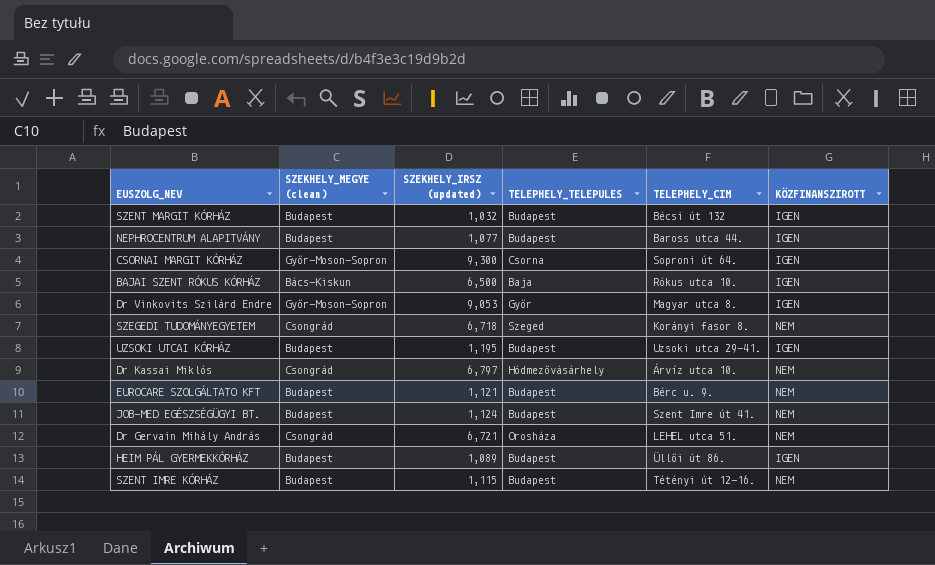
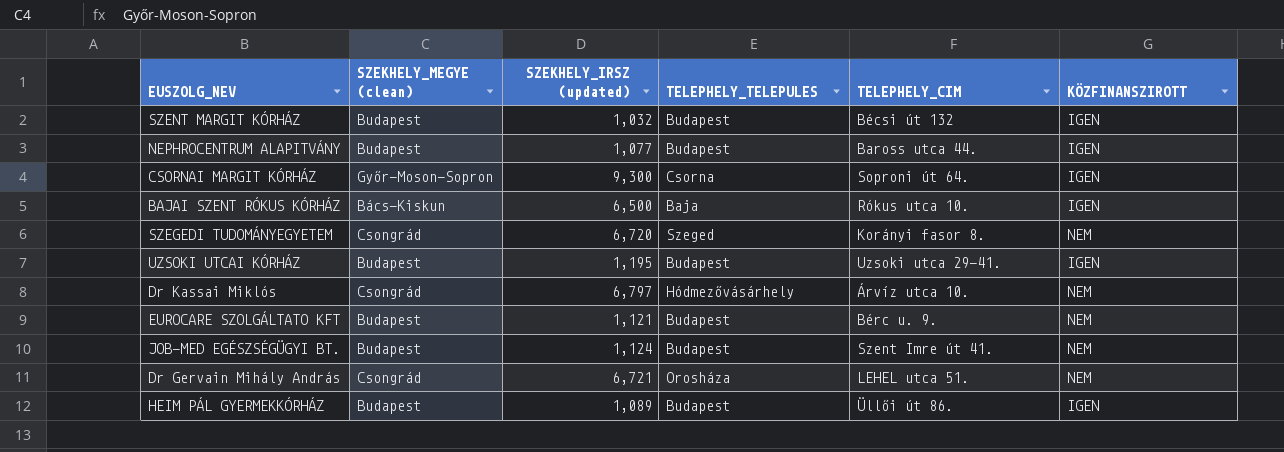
row Dr Vinkovits Szilárd Endre: Győr-Moson-Sopron | 9,053 | Győr | Magyar utca 8. | IGEN -> none
row SZENT IMRE KÓRHÁZ: Budapest | 1,115 | Budapest | Tétényi út 12-16. | NEM -> none
SZEGEDI TUDOMÁNYEGYETEM | SZEKHELY_IRSZ (updated): 6,718 -> 6,720

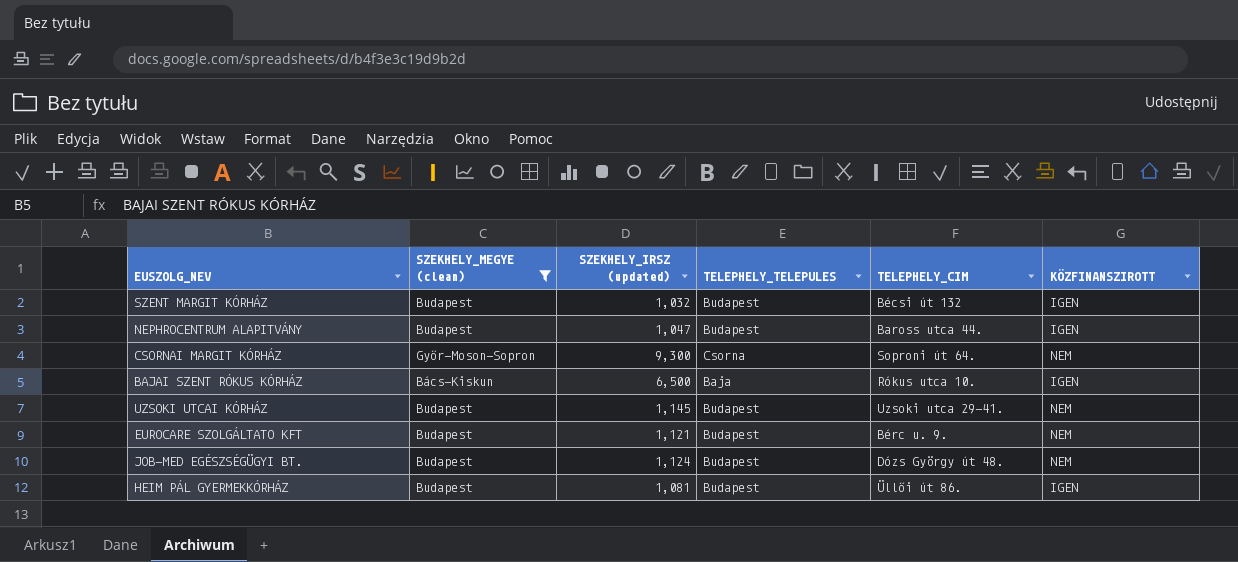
filter: none -> SZEKHELY_MEGYE (clean) != Csongrád
NEPHROCENTRUM ALAPITVÁNY | SZEKHELY_IRSZ (updated): 1,077 -> 1,047
CSORNAI MARGIT KÓRHÁZ | KÖZFINANSZIROTT: IGEN -> NEM
UZSOKI UTCAI KÓRHÁZ | SZEKHELY_IRSZ (updated): 1,195 -> 1,145
UZSOKI UTCAI KÓRHÁZ | KÖZFINANSZIROTT: IGEN -> NEM
JOB-MED EGÉSZSÉGÜGYI BT. | TELEPHELY_CIM: Szent Imre út 41. -> Dózs György út 48.
HEIM PÁL GYERMEKKÓRHÁZ | SZEKHELY_IRSZ (updated): 1,089 -> 1,081

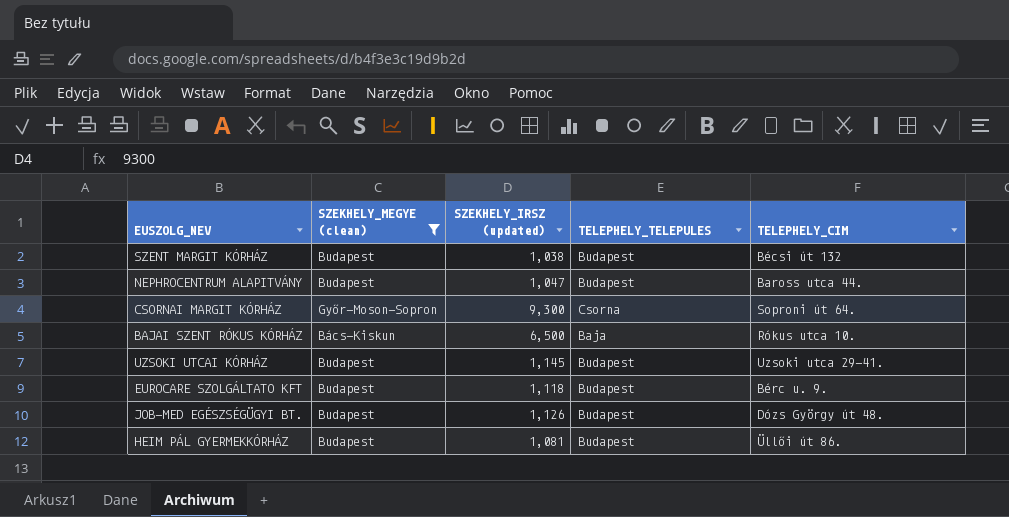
column KÖZFINANSZIROTT | position: 6 -> none
SZENT MARGIT KÓRHÁZ | SZEKHELY_IRSZ (updated): 1,032 -> 1,038
EUROCARE SZOLGÁLTATO KFT | SZEKHELY_IRSZ (updated): 1,121 -> 1,118
JOB-MED EGÉSZSÉGÜGYI BT. | SZEKHELY_IRSZ (updated): 1,124 -> 1,126

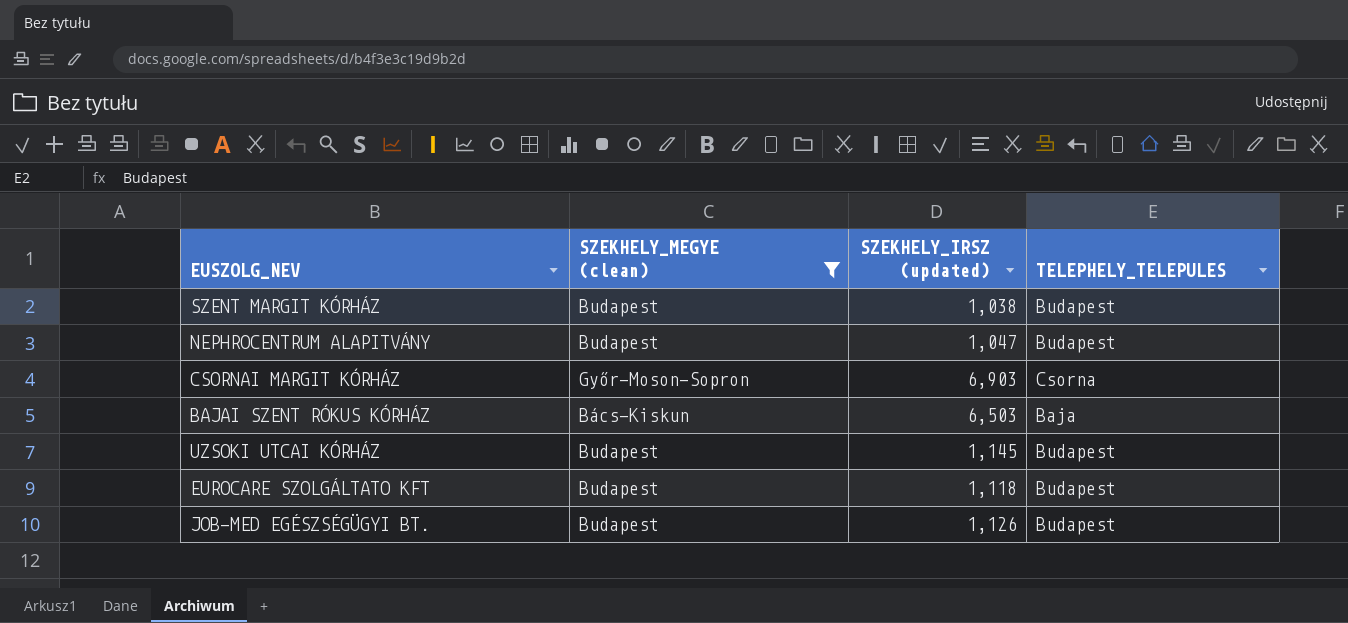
column TELEPHELY_CIM | position: 5 -> none
row HEIM PÁL GYERMEKKÓRHÁZ: Budapest | 1,081 | Budapest | Üllői út 86. -> none
CSORNAI MARGIT KÓRHÁZ | SZEKHELY_IRSZ (updated): 9,300 -> 6,903
BAJAI SZENT RÓKUS KÓRHÁZ | SZEKHELY_IRSZ (updated): 6,500 -> 6,503

